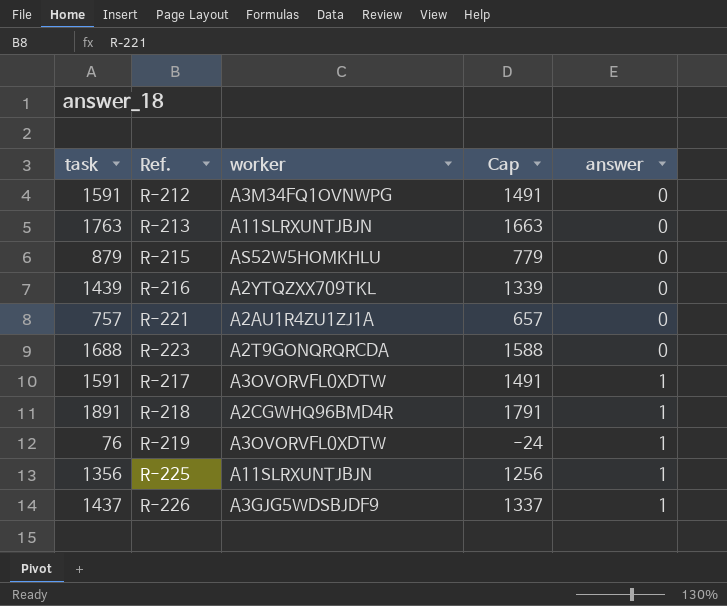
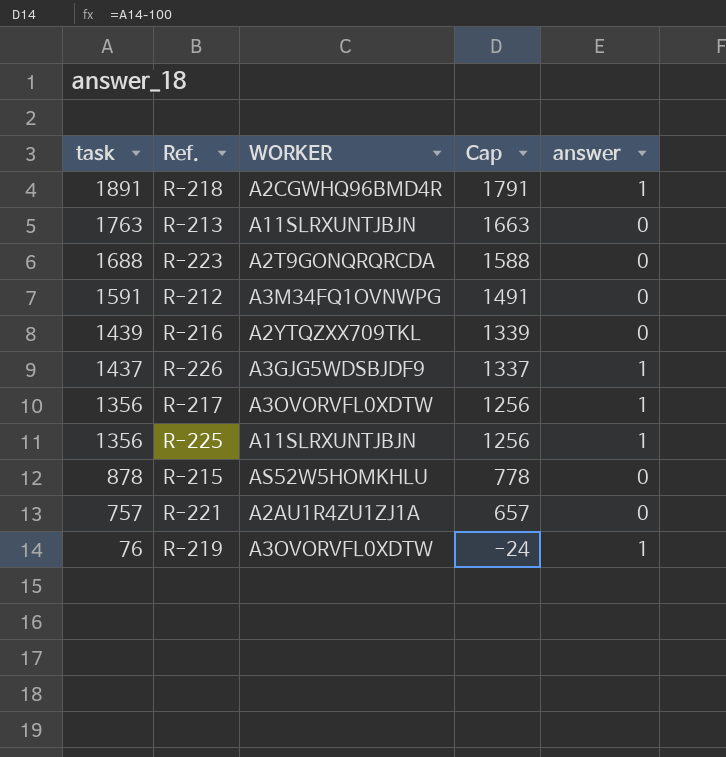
row order: answer ascending -> task descending
column name: worker -> WORKER
R-217 | task: 1591 -> 1356
R-217 | Cap: 1491 -> 1256
R-215 | task: 879 -> 878
R-215 | Cap: 779 -> 778

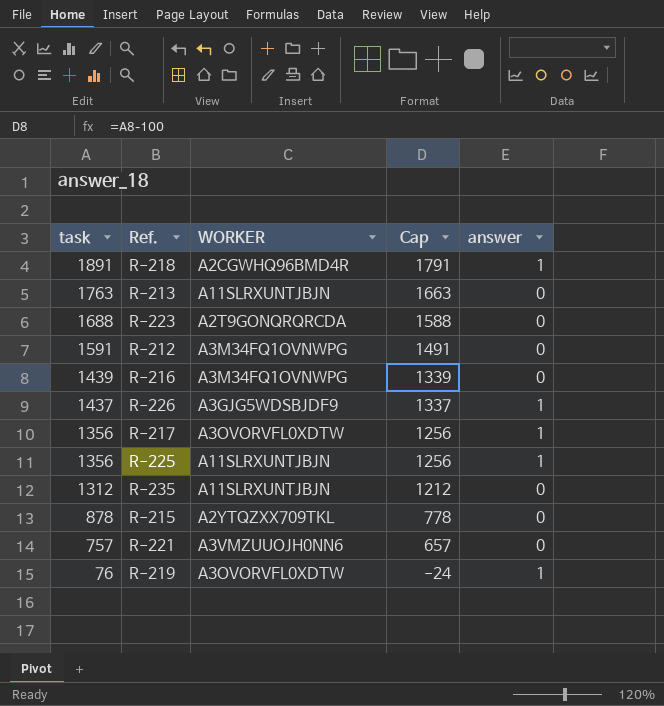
R-216 | WORKER: A2YTQZXX709TKL -> A3M34FQ1OVNWPG
row R-235: none -> 1312 | A11SLRXUNTJBJN | 1212 | 0
R-215 | WORKER: AS52W5HOMKHLU -> A2YTQZXX709TKL
R-221 | WORKER: A2AU1R4ZU1ZJ1A -> A3VMZUUOJH0NN6

